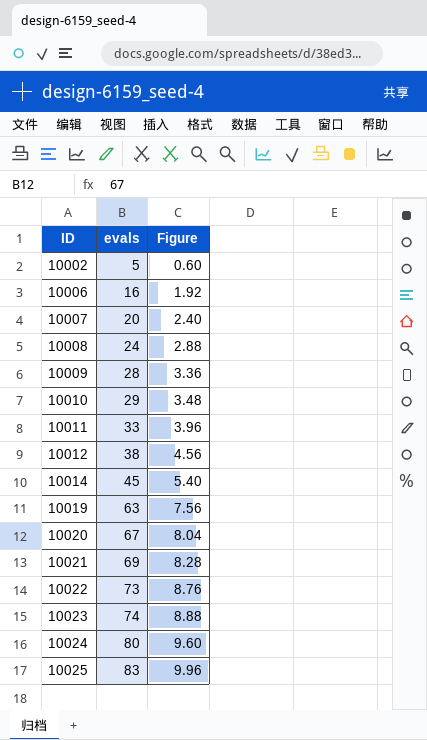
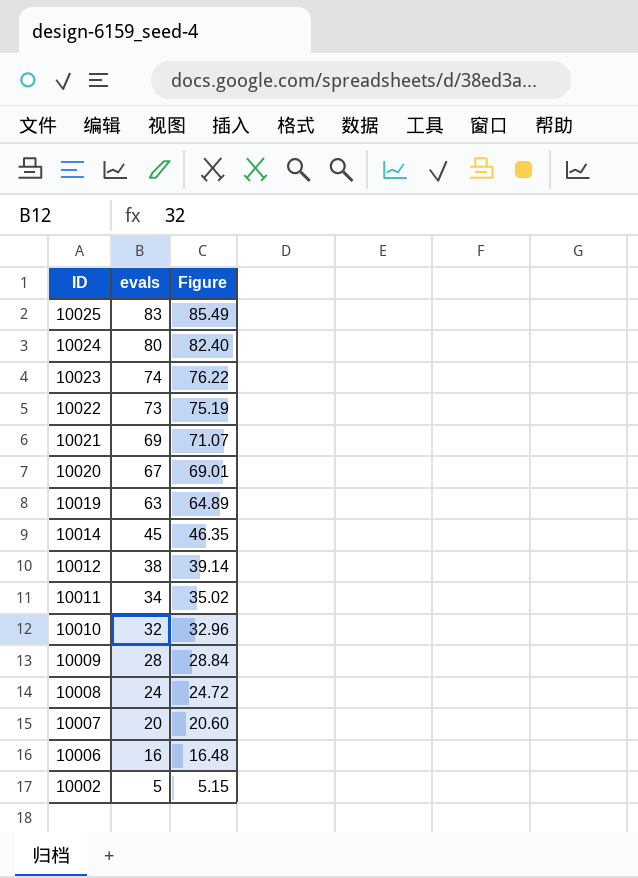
row order: ID ascending -> ID descending
column Figure | formula: [evals] * 0.12 -> [evals] * 1.03
10011 | evals: 33 -> 34
10010 | evals: 29 -> 32

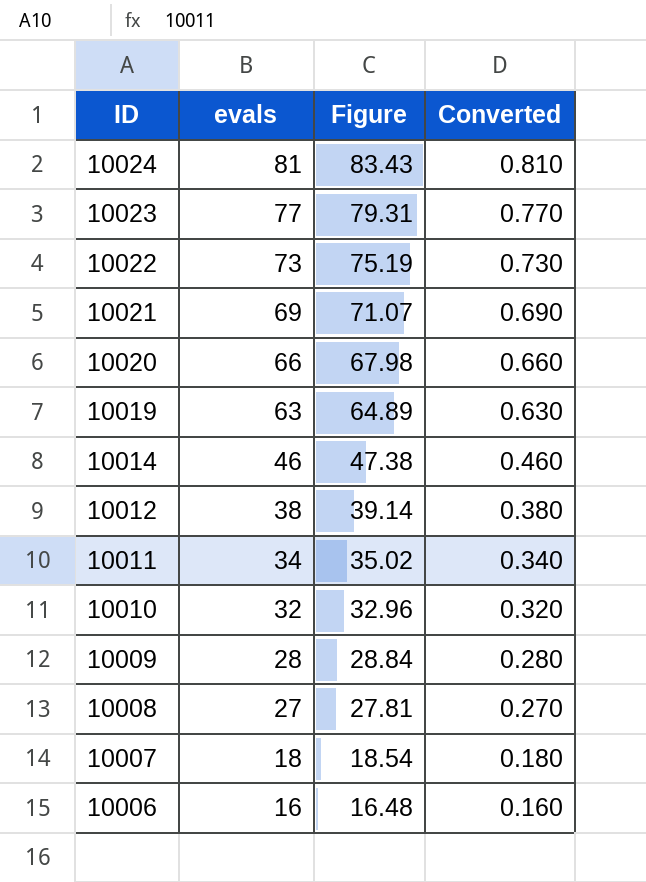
column Converted | formula: none -> [evals] * 0.01
row 10025: 83 | 85.49 -> none
row 10002: 5 | 5.15 -> none
10024 | evals: 80 -> 81
10024 | Figure: 82.40 -> 83.43
10023 | evals: 74 -> 77
10023 | Figure: 76.22 -> 79.31
10020 | evals: 67 -> 66
10020 | Figure: 69.01 -> 67.98
10014 | evals: 45 -> 46
10014 | Figure: 46.35 -> 47.38
10008 | evals: 24 -> 27
10008 | Figure: 24.72 -> 27.81
10007 | evals: 20 -> 18
10007 | Figure: 20.60 -> 18.54

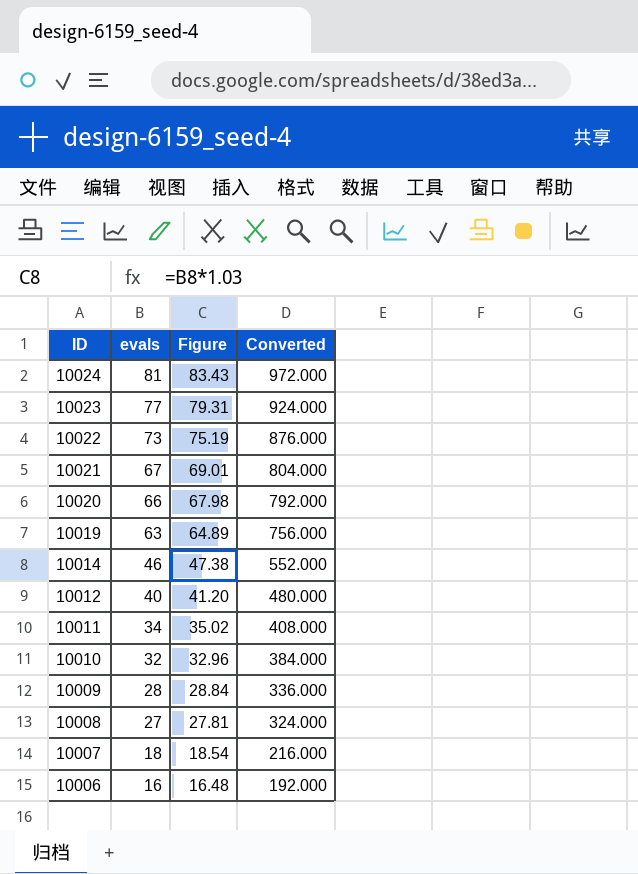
column Converted | formula: [evals] * 0.01 -> [evals] * 12
10021 | evals: 69 -> 67
10021 | Figure: 71.07 -> 69.01
10012 | evals: 38 -> 40
10012 | Figure: 39.14 -> 41.20

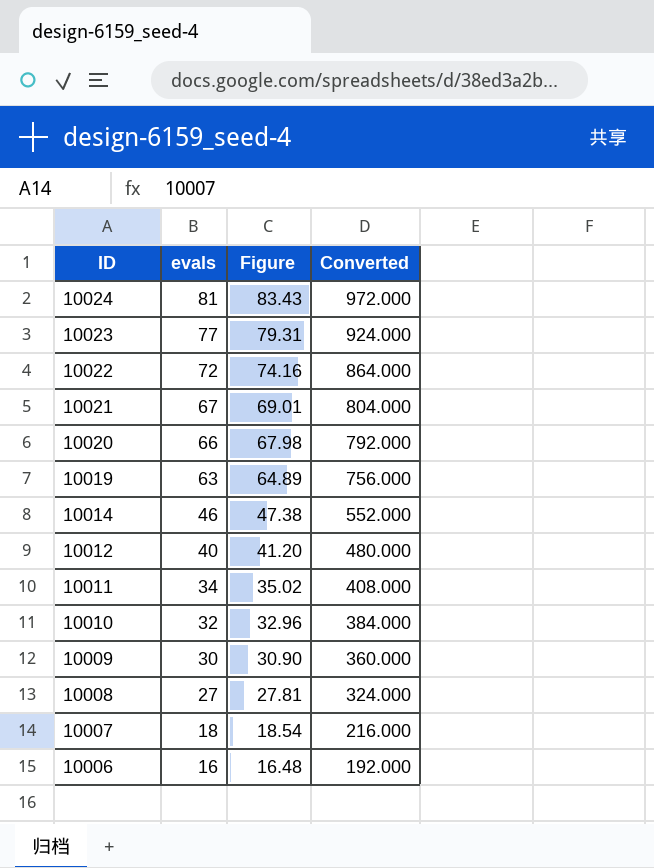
10022 | evals: 73 -> 72
10022 | Figure: 75.19 -> 74.16
10022 | Converted: 876.000 -> 864.000
10009 | evals: 28 -> 30
10009 | Figure: 28.84 -> 30.90
10009 | Converted: 336.000 -> 360.000

